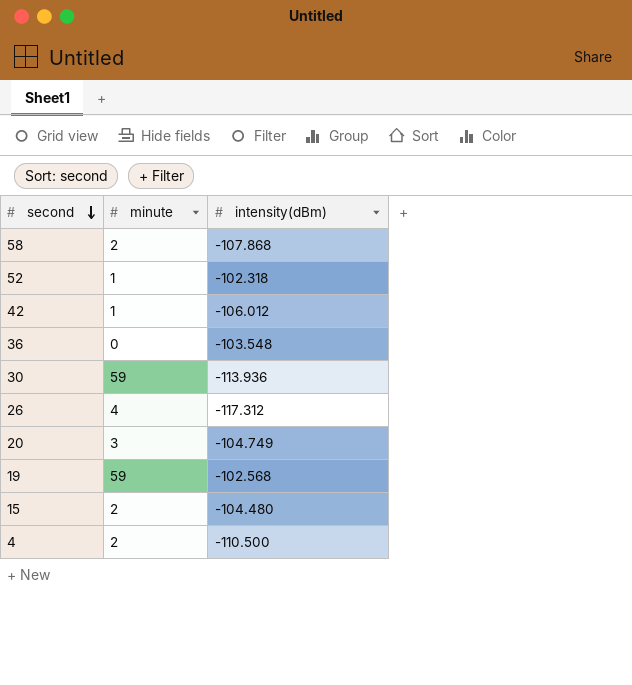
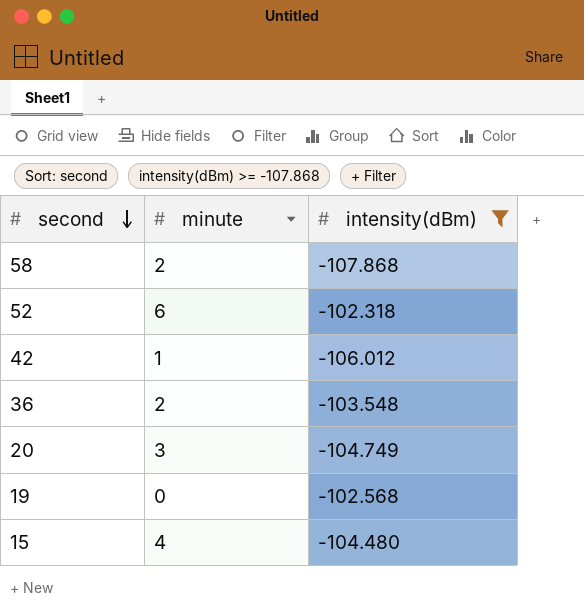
filter: none -> intensity(dBm) >= -107.868
52 | minute: 1 -> 6
36 | minute: 0 -> 2
19 | minute: 59 -> 0
15 | minute: 2 -> 4

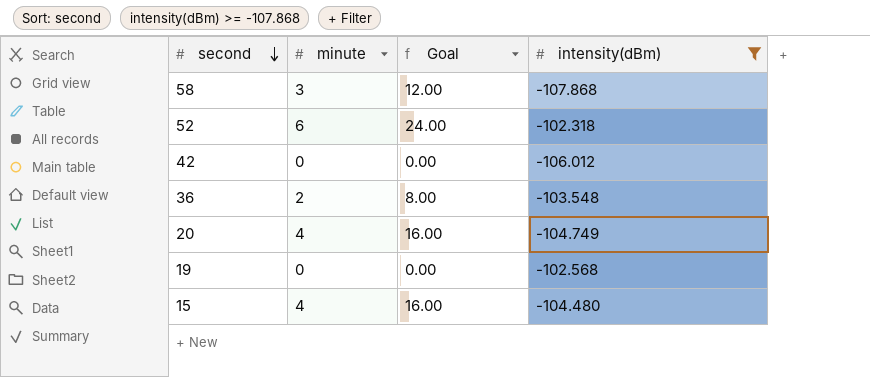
column Goal | formula: none -> [minute] * 4
58 | minute: 2 -> 3
42 | minute: 1 -> 0
20 | minute: 3 -> 4

